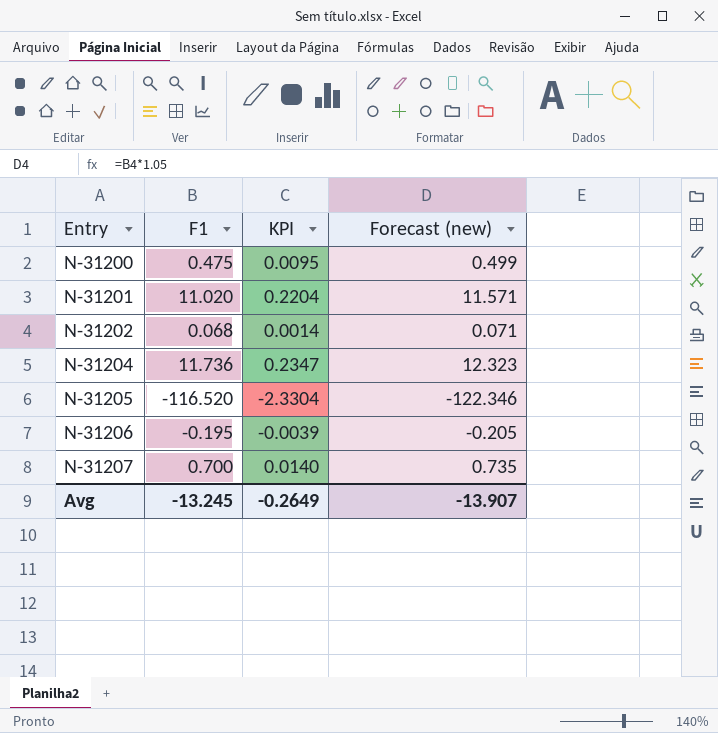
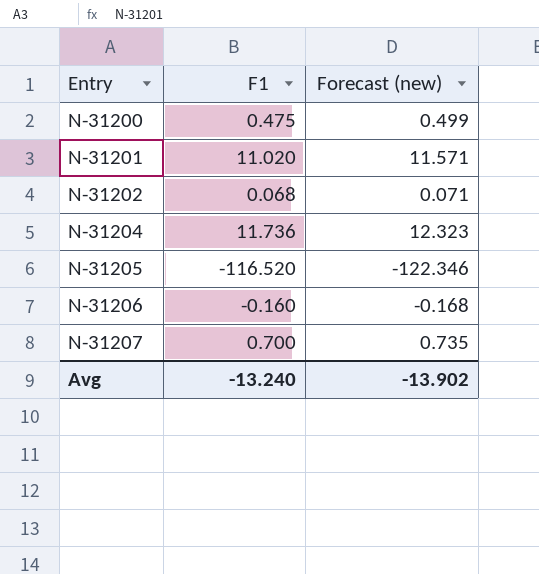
column KPI | formula: [F1] * 0.02 -> none
N-31206 | F1: -0.195 -> -0.160
N-31206 | Forecast (new): -0.205 -> -0.168
Avg | F1: -13.245 -> -13.240
Avg | Forecast (new): -13.907 -> -13.902

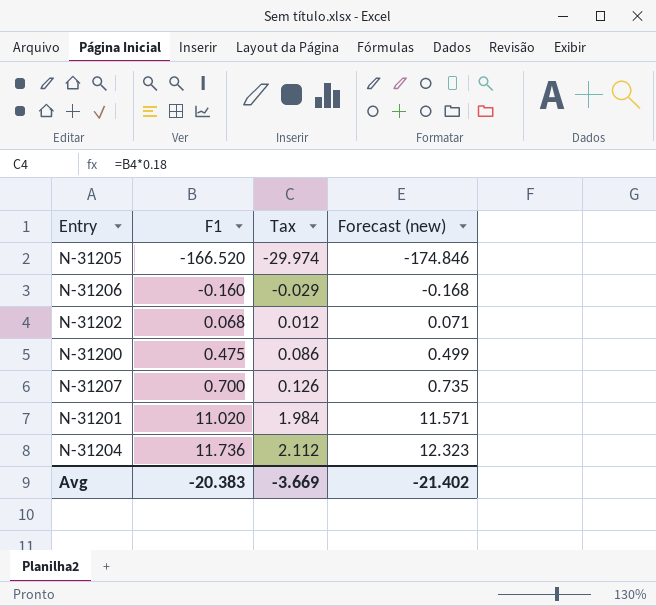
row order: Entry ascending -> F1 ascending
column Tax | formula: none -> [F1] * 0.18
N-31205 | F1: -116.520 -> -166.520
N-31205 | Forecast (new): -122.346 -> -174.846
Avg | F1: -13.240 -> -20.383
Avg | Forecast (new): -13.902 -> -21.402

